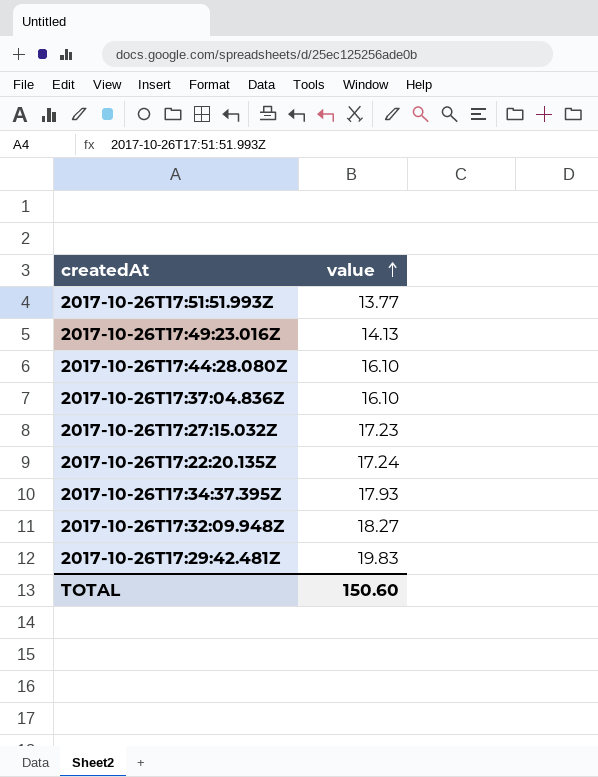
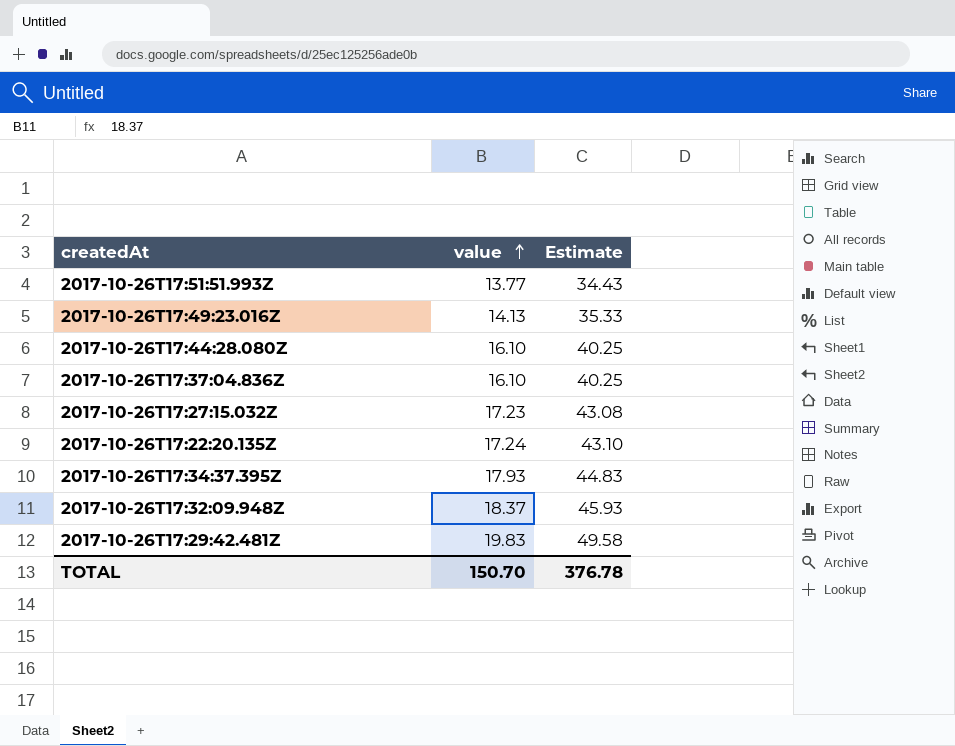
column Estimate | formula: none -> [value] * 2.5
2017-10-26T17:32:09.948Z | value: 18.27 -> 18.37
TOTAL | value: 150.60 -> 150.70

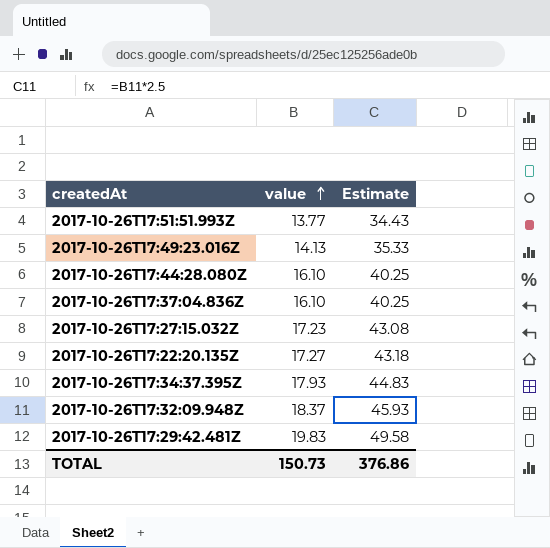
2017-10-26T17:22:20.135Z | value: 17.24 -> 17.27
2017-10-26T17:22:20.135Z | Estimate: 43.10 -> 43.18
TOTAL | value: 150.70 -> 150.73
TOTAL | Estimate: 376.78 -> 376.86

